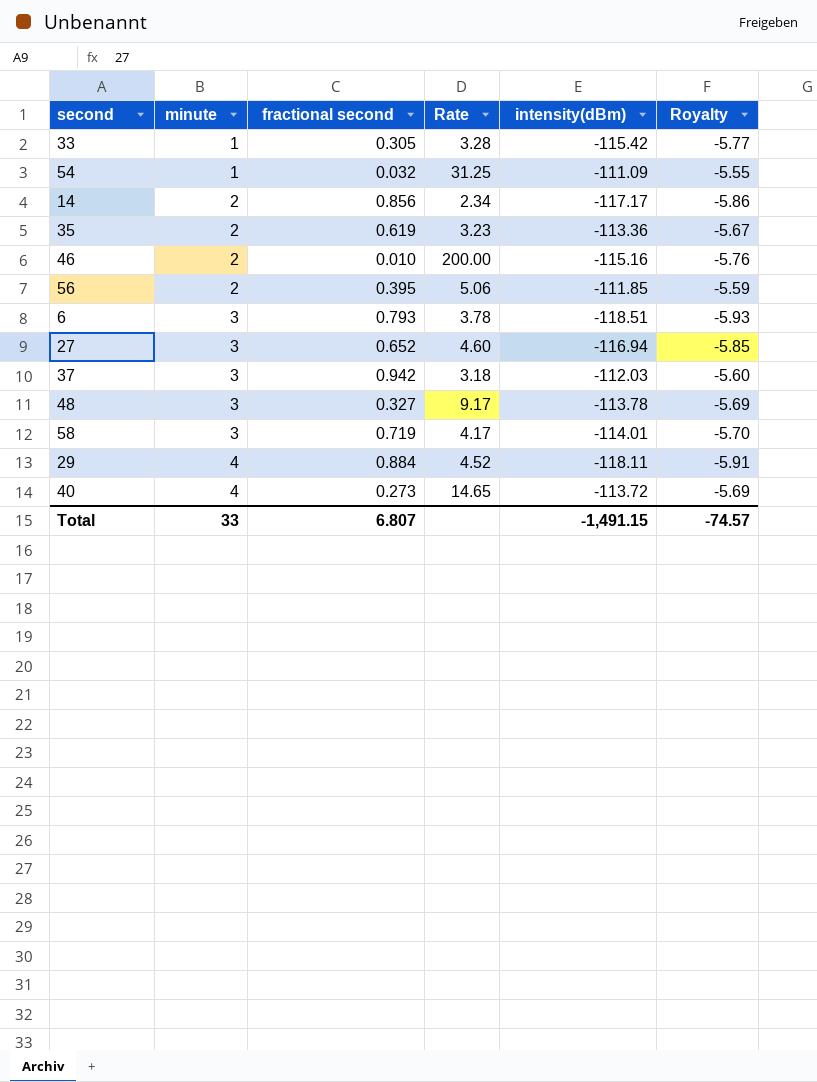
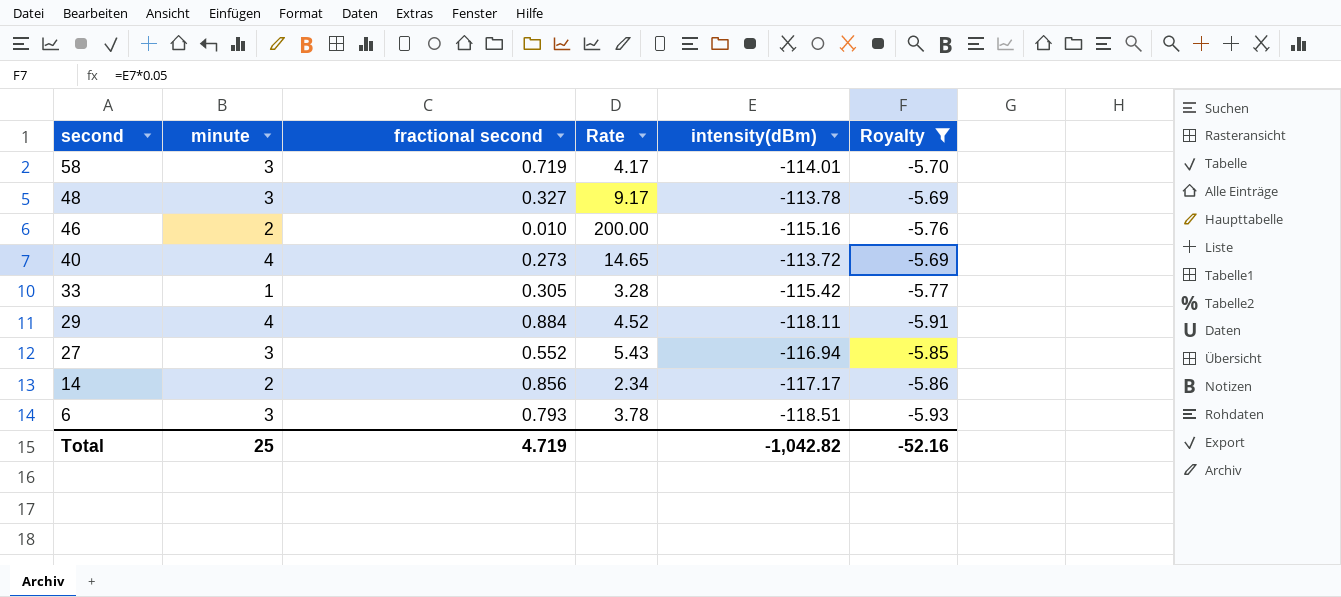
filter: none -> Royalty <= -5.69
row order: minute ascending -> second descending
27 | fractional second: 0.652 -> 0.552
27 | Rate: 4.60 -> 5.43
Total | minute: 33 -> 25
Total | fractional second: 6.807 -> 4.719
Total | intensity(dBm): -1,491.15 -> -1,042.82
Total | Royalty: -74.57 -> -52.16

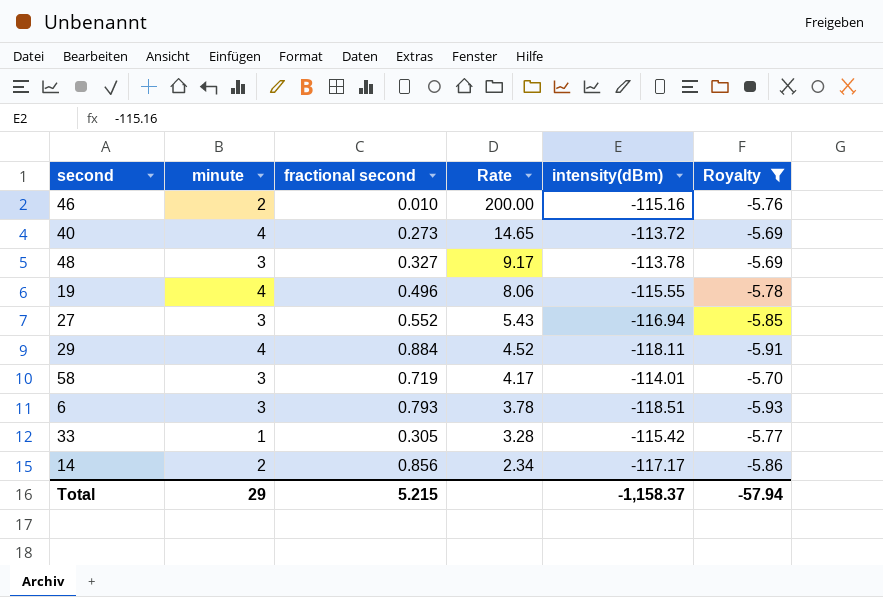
row order: second descending -> Rate descending
row 19: none -> 4 | 0.496 | 8.06 | -115.55 | -5.78
Total | minute: 25 -> 29
Total | fractional second: 4.719 -> 5.215
Total | intensity(dBm): -1,042.82 -> -1,158.37
Total | Royalty: -52.16 -> -57.94

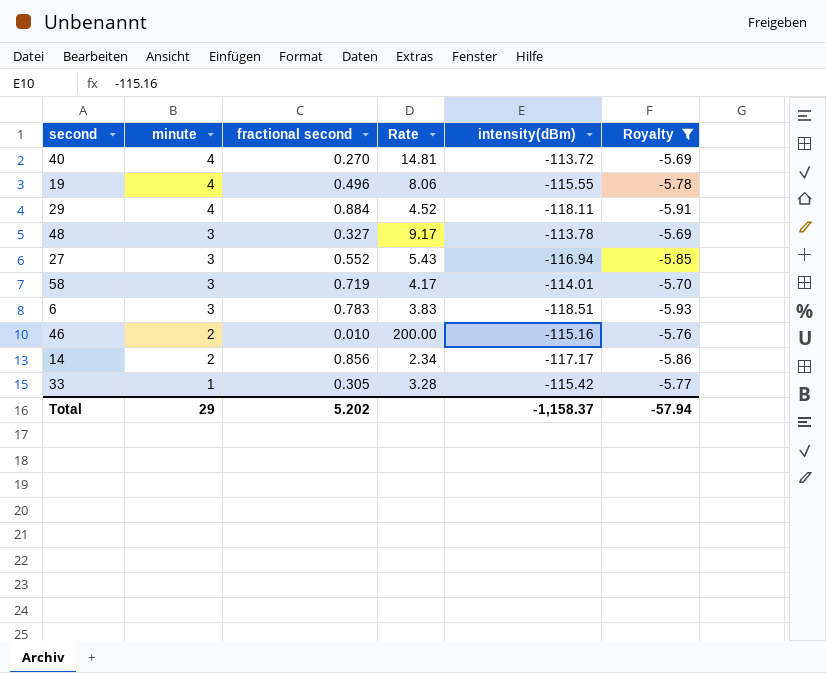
row order: Rate descending -> minute descending
40 | fractional second: 0.273 -> 0.270
40 | Rate: 14.65 -> 14.81
6 | fractional second: 0.793 -> 0.783
6 | Rate: 3.78 -> 3.83
Total | fractional second: 5.215 -> 5.202

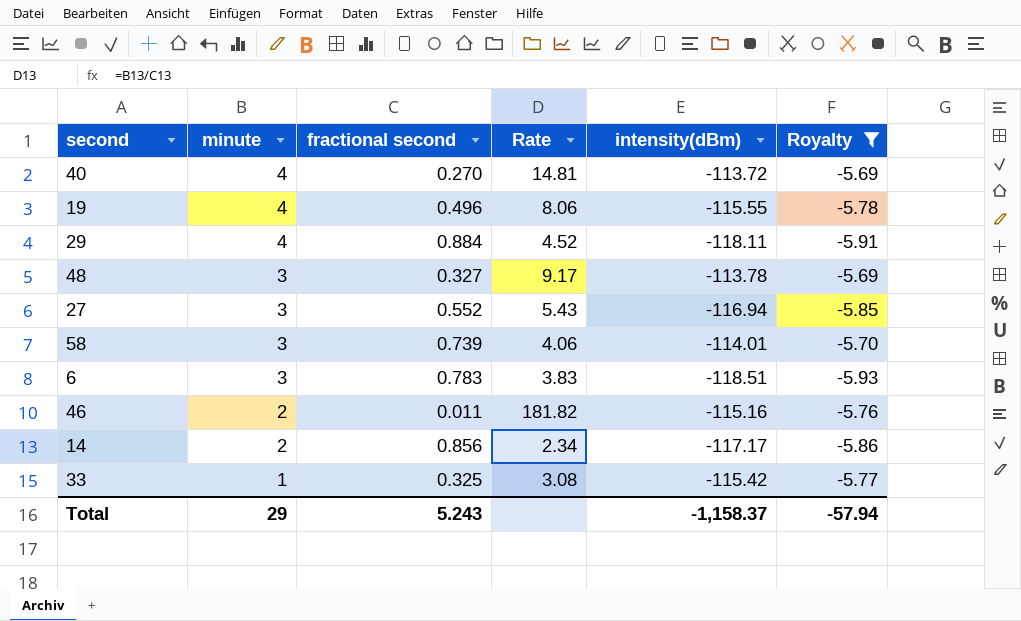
58 | fractional second: 0.719 -> 0.739
58 | Rate: 4.17 -> 4.06
46 | fractional second: 0.010 -> 0.011
46 | Rate: 200.00 -> 181.82
33 | fractional second: 0.305 -> 0.325
33 | Rate: 3.28 -> 3.08
Total | fractional second: 5.202 -> 5.243

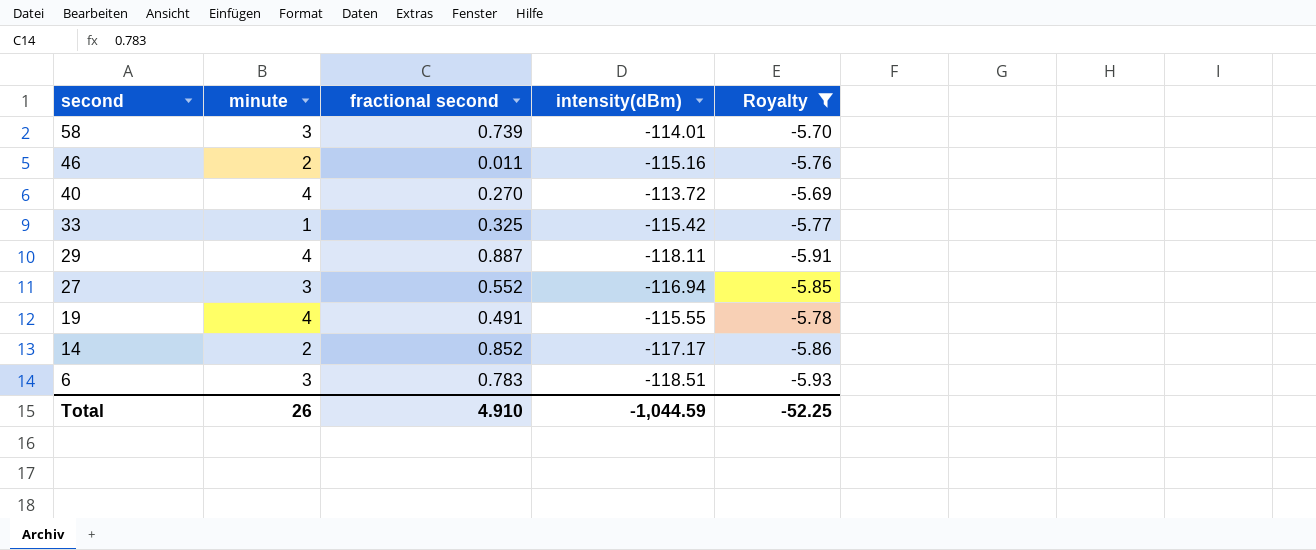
row order: minute descending -> second descending
column Rate | formula: [minute] / [fractional second] -> none
row 48: 3 | 0.327 | 9.17 | -113.78 | -5.69 -> none
29 | fractional second: 0.884 -> 0.887
19 | fractional second: 0.496 -> 0.491
14 | fractional second: 0.856 -> 0.852
Total | minute: 29 -> 26
Total | fractional second: 5.243 -> 4.910
Total | intensity(dBm): -1,158.37 -> -1,044.59
Total | Royalty: -57.94 -> -52.25

